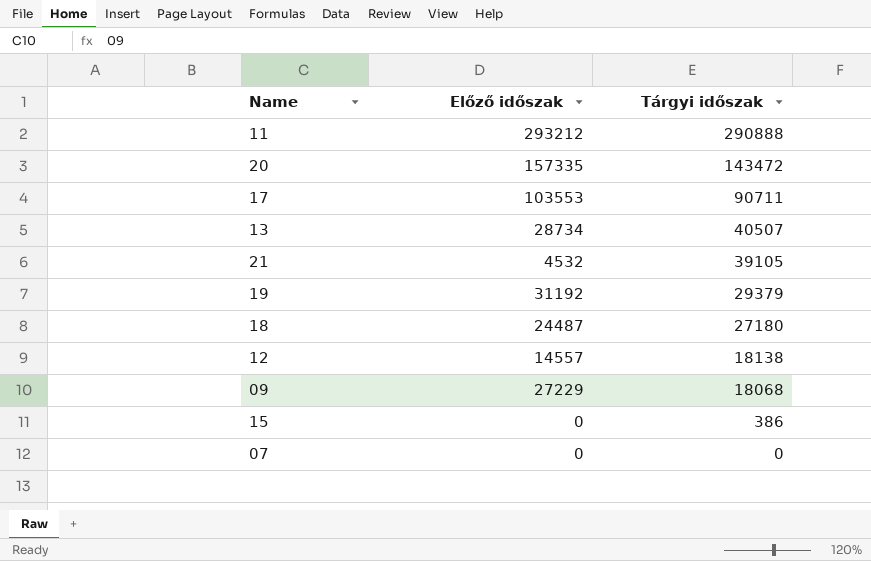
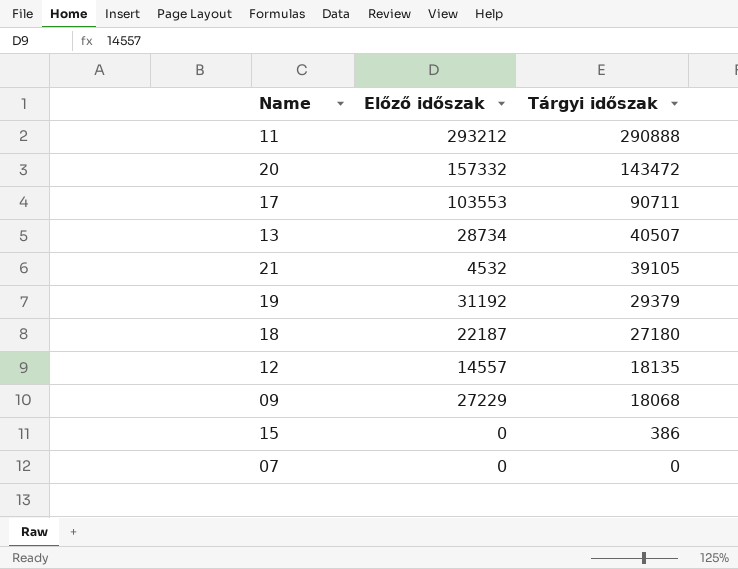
20 | Előző időszak: 157335 -> 157332
18 | Előző időszak: 24487 -> 22187
12 | Tárgyi időszak: 18138 -> 18135

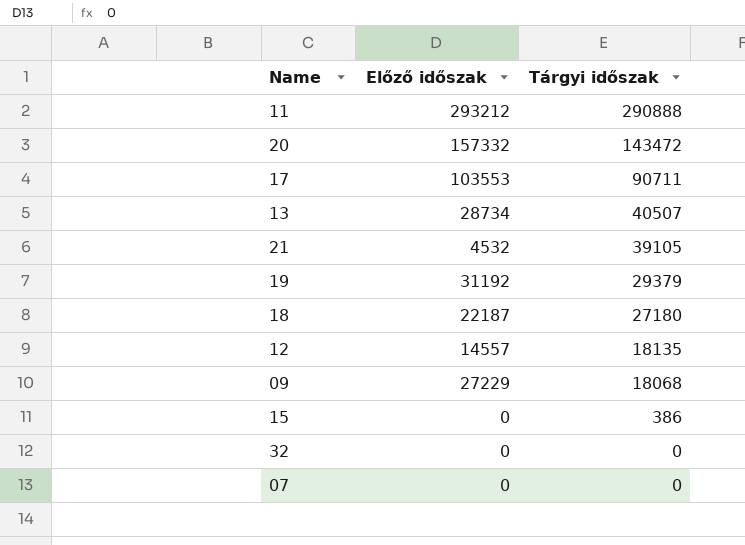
row 32: none -> 0 | 0

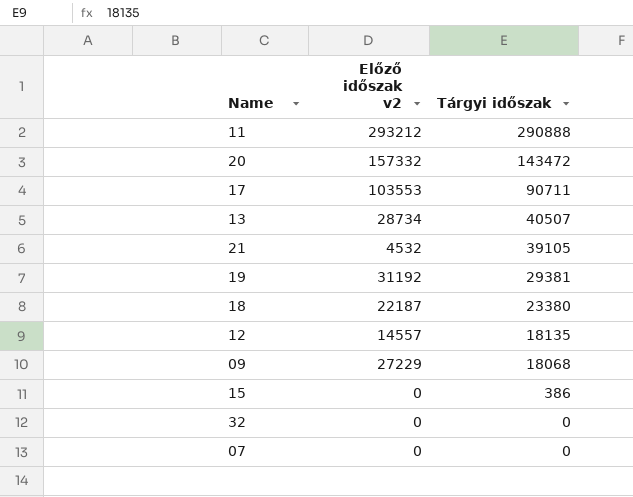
column name: Előző időszak -> Előző időszak v2
19 | Tárgyi időszak: 29379 -> 29381
18 | Tárgyi időszak: 27180 -> 23380

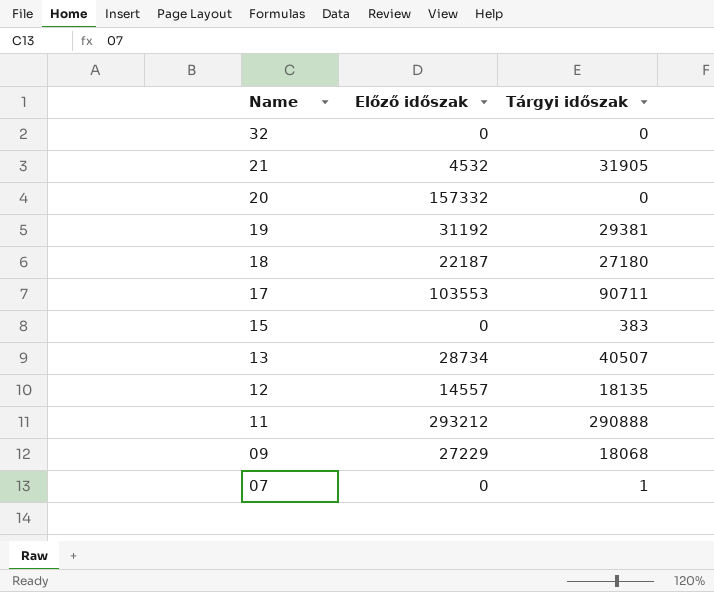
row order: Tárgyi időszak descending -> Name descending
column name: Előző időszak v2 -> Előző időszak
21 | Tárgyi időszak: 39105 -> 31905
20 | Tárgyi időszak: 143472 -> 0
18 | Tárgyi időszak: 23380 -> 27180
15 | Tárgyi időszak: 386 -> 383
07 | Tárgyi időszak: 0 -> 1

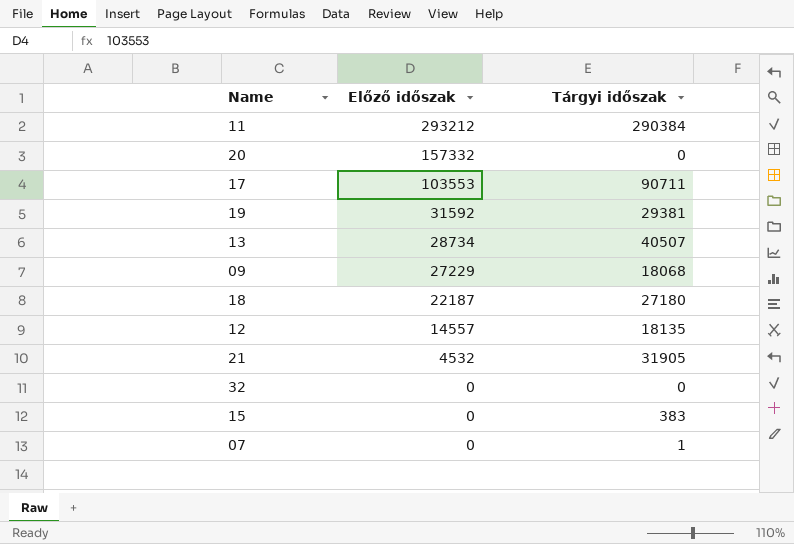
row order: Name descending -> Előző időszak descending
11 | Tárgyi időszak: 290888 -> 290384
19 | Előző időszak: 31192 -> 31592

